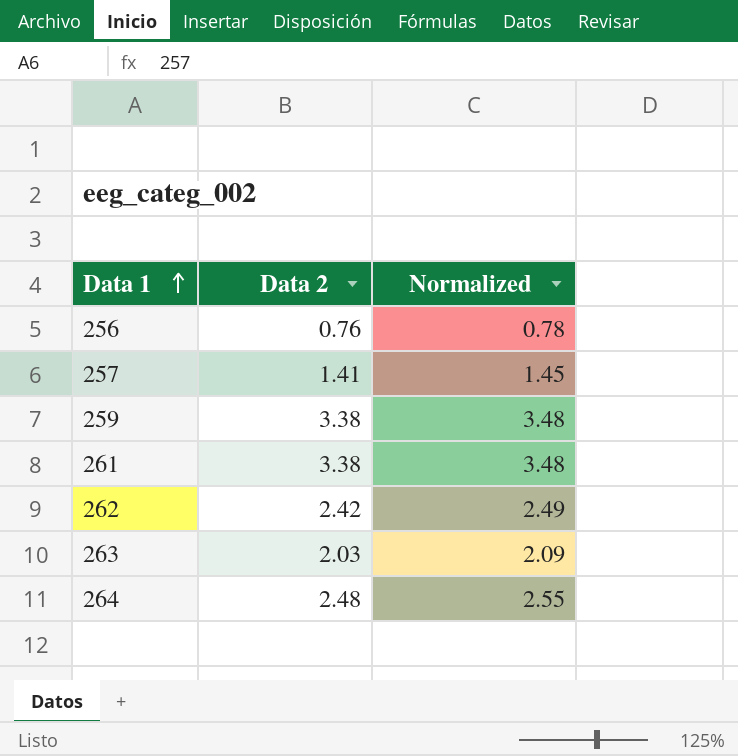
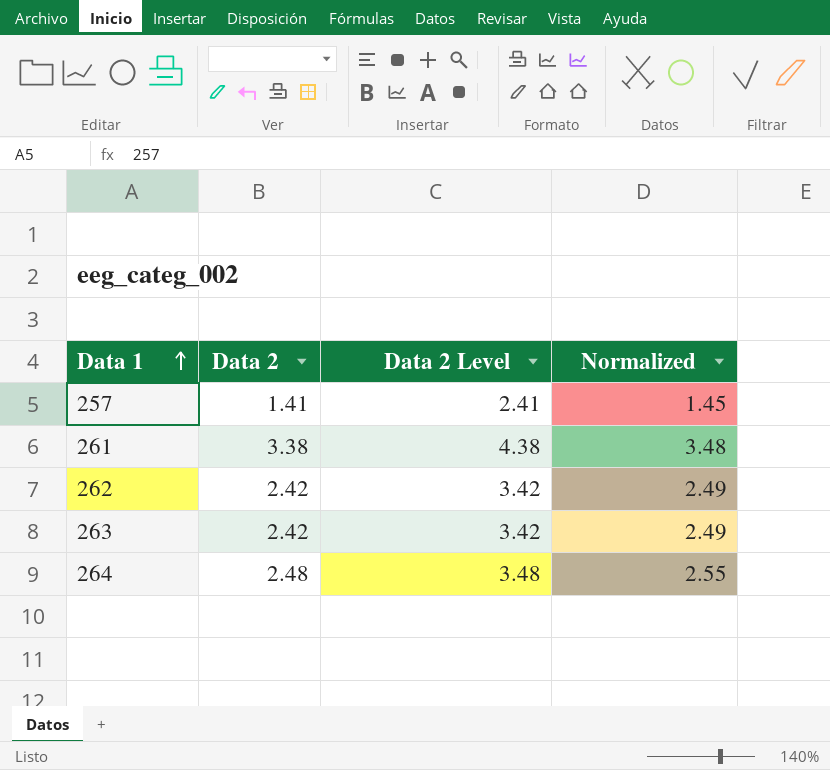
column Data 2 Level | formula: none -> [Data 2] + 1
row 256: 0.76 | 0.78 -> none
row 259: 3.38 | 3.48 -> none
263 | Data 2: 2.03 -> 2.42
263 | Normalized: 2.09 -> 2.49

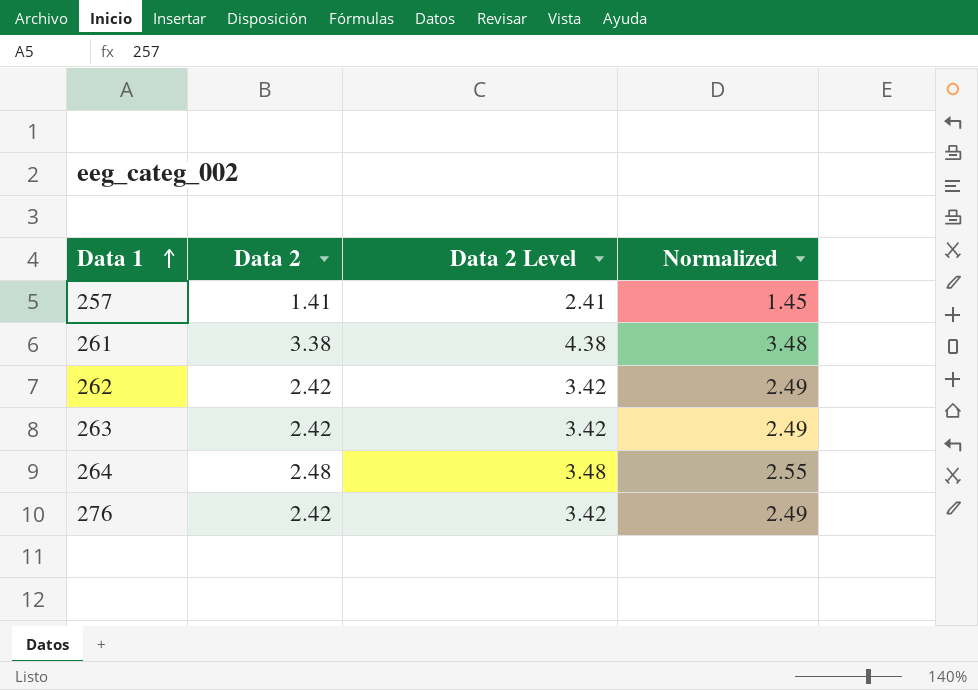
row 276: none -> 2.42 | 3.42 | 2.49

